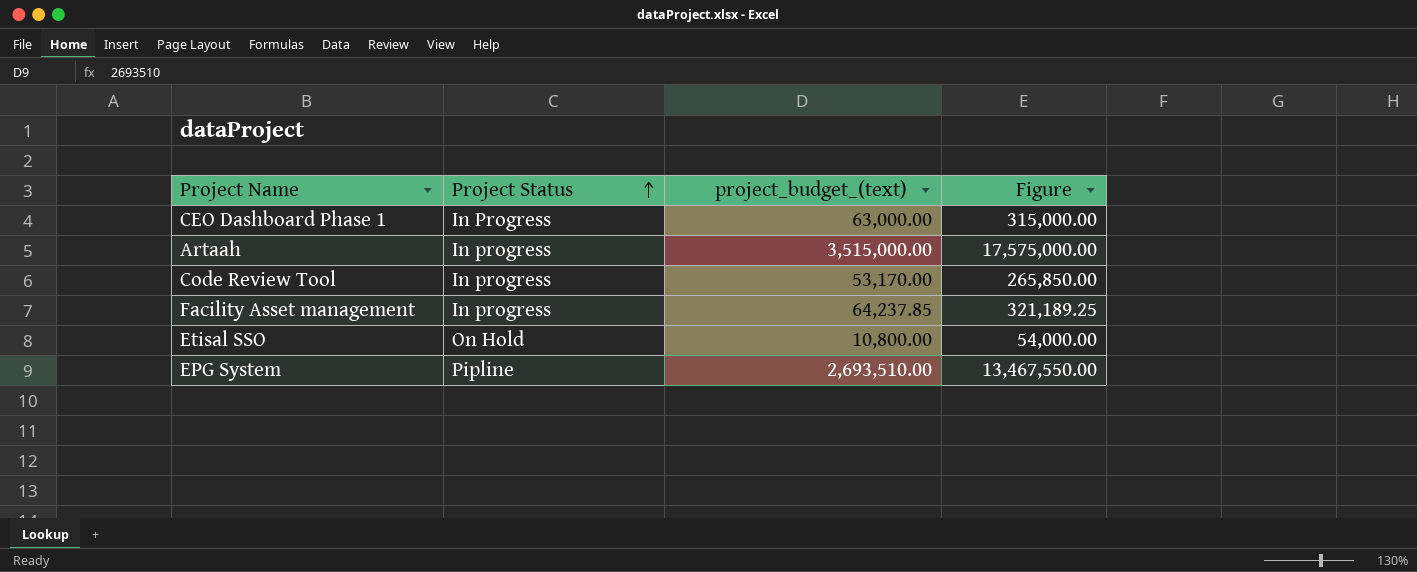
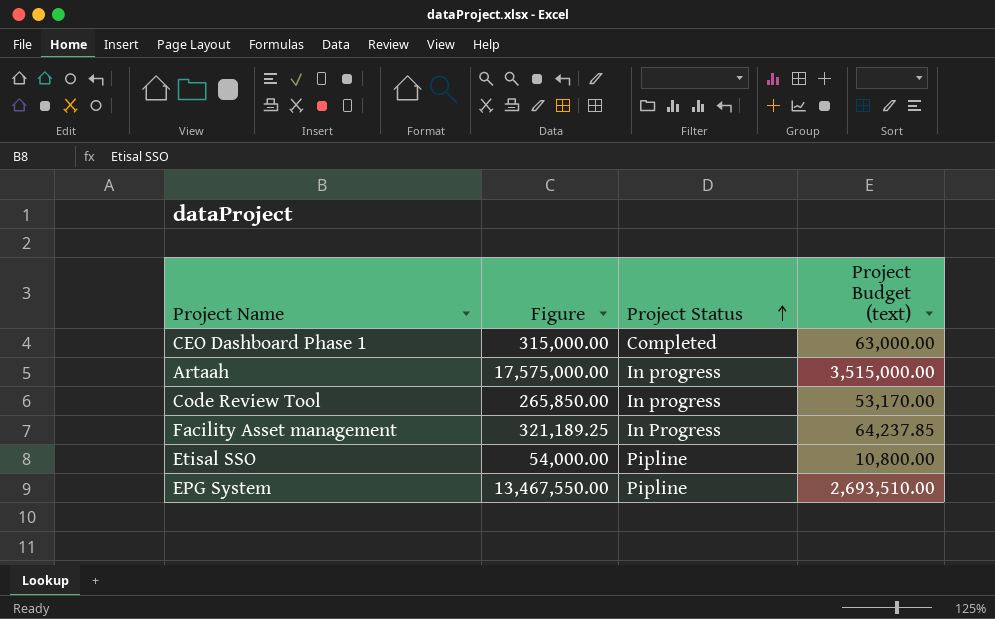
column Figure | position: 4 -> 2
column name: project_budget_(text) -> Project Budget (text)
CEO Dashboard Phase 1 | Project Status: In Progress -> Completed
Facility Asset management | Project Status: In progress -> In Progress
Etisal SSO | Project Status: On Hold -> Pipline

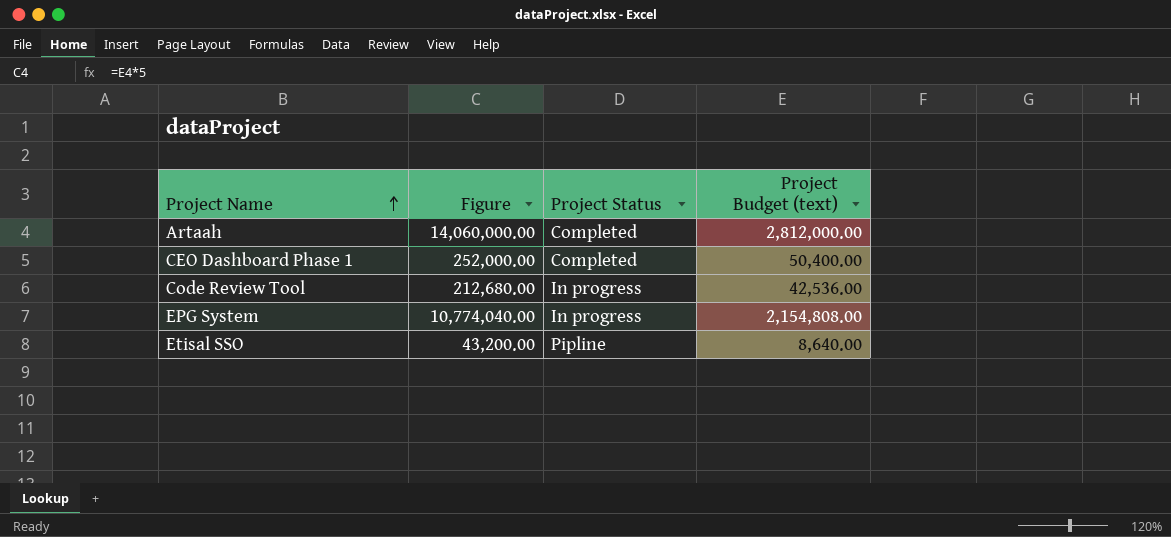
row order: Project Status ascending -> Project Name ascending
row Facility Asset management: 321,189.25 | In Progress | 64,237.85 -> none
Artaah | Figure: 17,575,000.00 -> 14,060,000.00
Artaah | Project Status: In progress -> Completed
Artaah | Project Budget (text): 3,515,000.00 -> 2,812,000.00
CEO Dashboard Phase 1 | Figure: 315,000.00 -> 252,000.00
CEO Dashboard Phase 1 | Project Budget (text): 63,000.00 -> 50,400.00
Code Review Tool | Figure: 265,850.00 -> 212,680.00
Code Review Tool | Project Budget (text): 53,170.00 -> 42,536.00
EPG System | Figure: 13,467,550.00 -> 10,774,040.00
EPG System | Project Status: Pipline -> In progress
EPG System | Project Budget (text): 2,693,510.00 -> 2,154,808.00
Etisal SSO | Figure: 54,000.00 -> 43,200.00
Etisal SSO | Project Budget (text): 10,800.00 -> 8,640.00

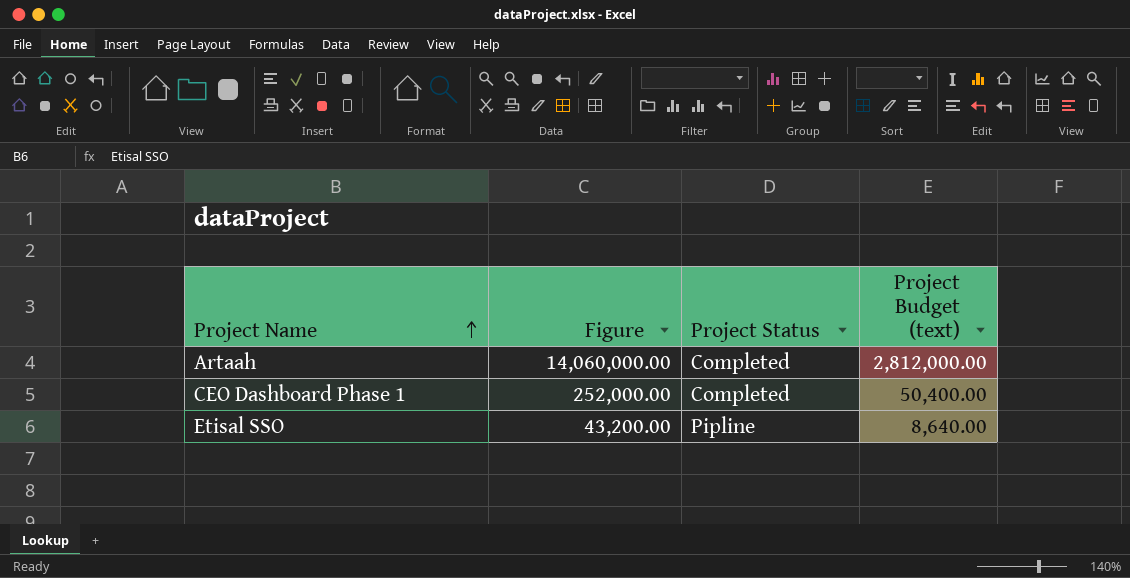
row Code Review Tool: 212,680.00 | In progress | 42,536.00 -> none
row EPG System: 10,774,040.00 | In progress | 2,154,808.00 -> none

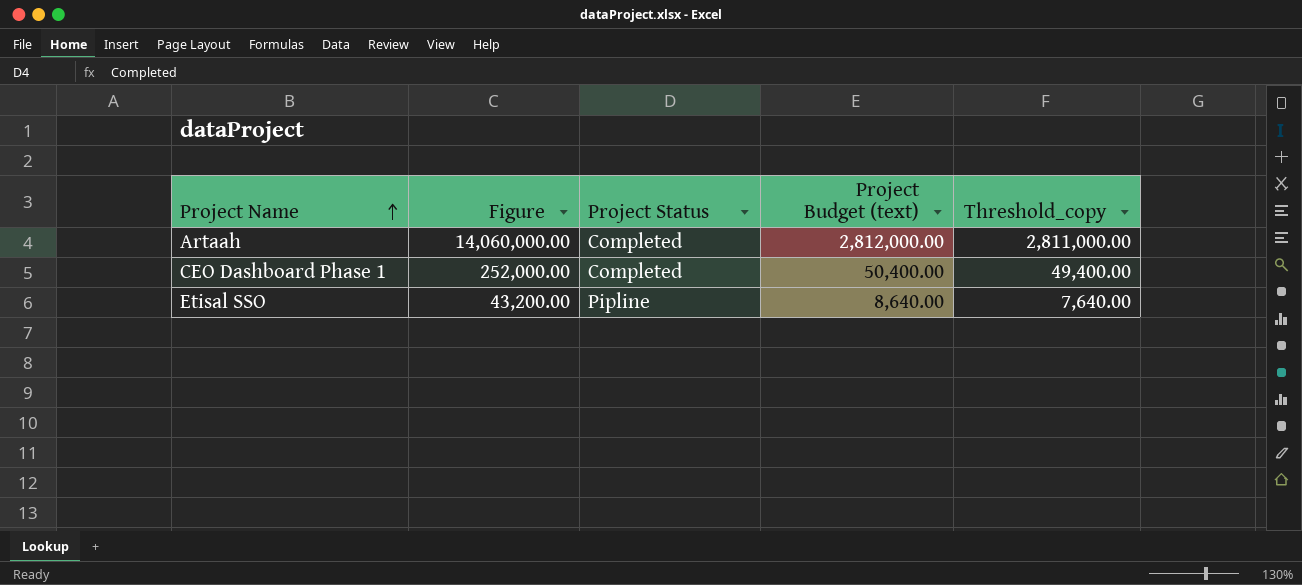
column Threshold_copy | formula: none -> [Project Budget (text)] - 1000

